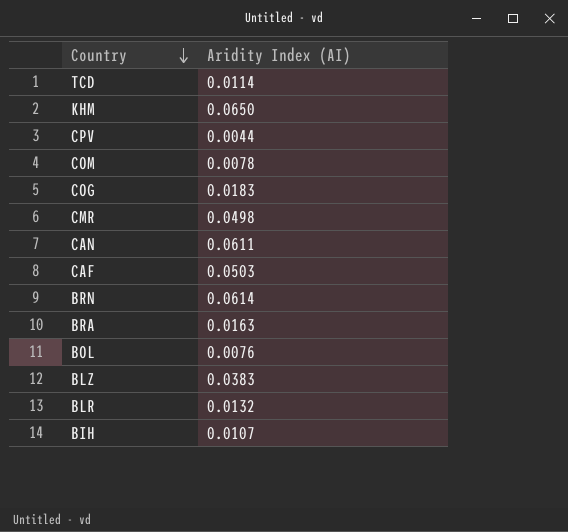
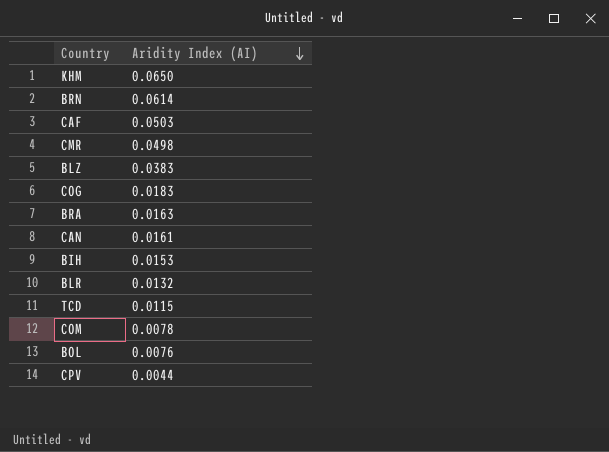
row order: Country descending -> Aridity Index (AI) descending
CAN | Aridity Index (AI): 0.0611 -> 0.0161
BIH | Aridity Index (AI): 0.0107 -> 0.0153
TCD | Aridity Index (AI): 0.0114 -> 0.0115

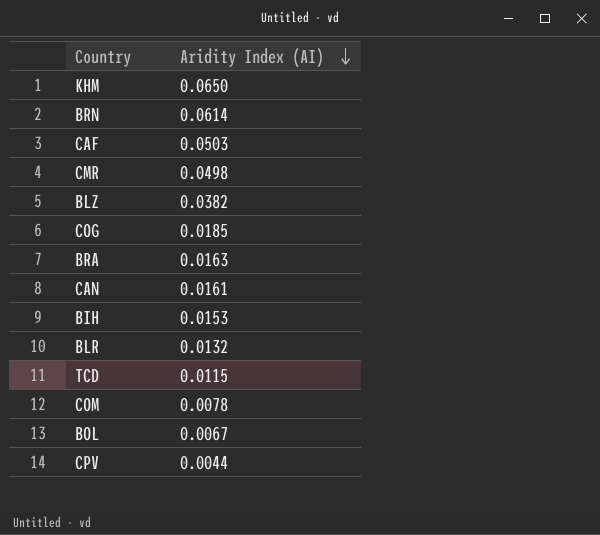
BLZ | Aridity Index (AI): 0.0383 -> 0.0382
COG | Aridity Index (AI): 0.0183 -> 0.0185
BOL | Aridity Index (AI): 0.0076 -> 0.0067

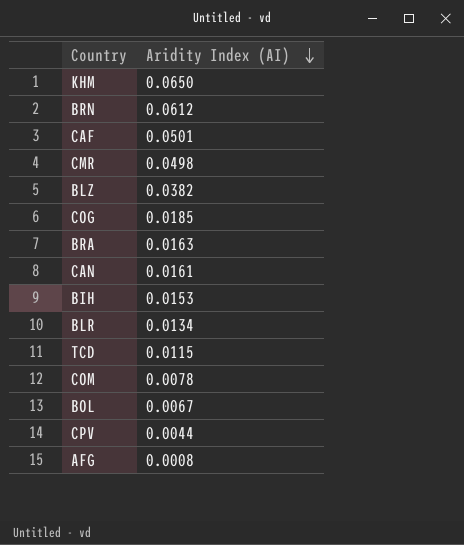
BRN | Aridity Index (AI): 0.0614 -> 0.0612
CAF | Aridity Index (AI): 0.0503 -> 0.0501
BLR | Aridity Index (AI): 0.0132 -> 0.0134
row AFG: none -> 0.0008

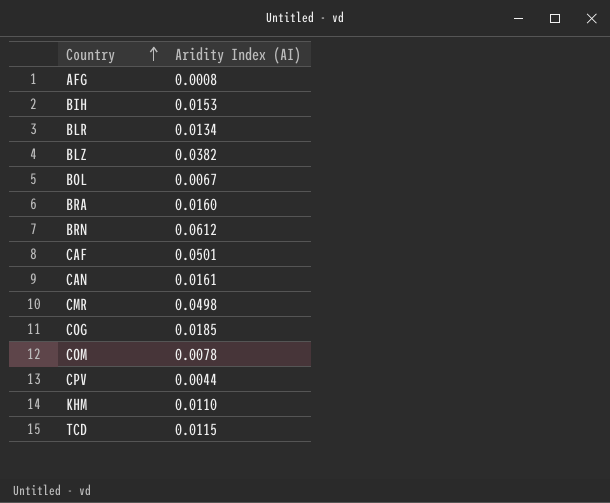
row order: Aridity Index (AI) descending -> Country ascending
BRA | Aridity Index (AI): 0.0163 -> 0.0160
KHM | Aridity Index (AI): 0.0650 -> 0.0110

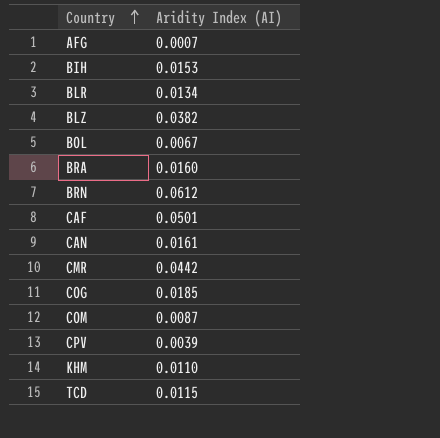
AFG | Aridity Index (AI): 0.0008 -> 0.0007
CMR | Aridity Index (AI): 0.0498 -> 0.0442
COM | Aridity Index (AI): 0.0078 -> 0.0087
CPV | Aridity Index (AI): 0.0044 -> 0.0039

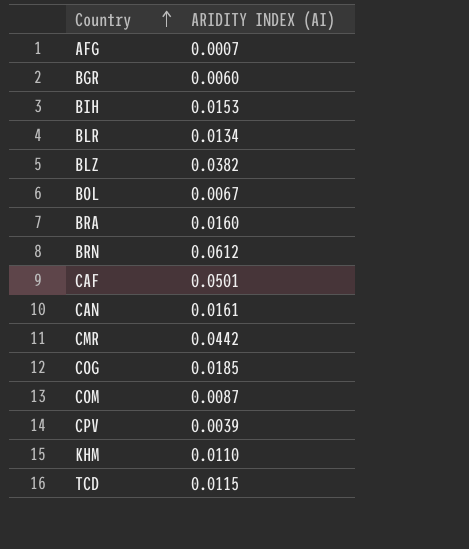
column name: Aridity Index (AI) -> ARIDITY INDEX (AI)
row BGR: none -> 0.0060

